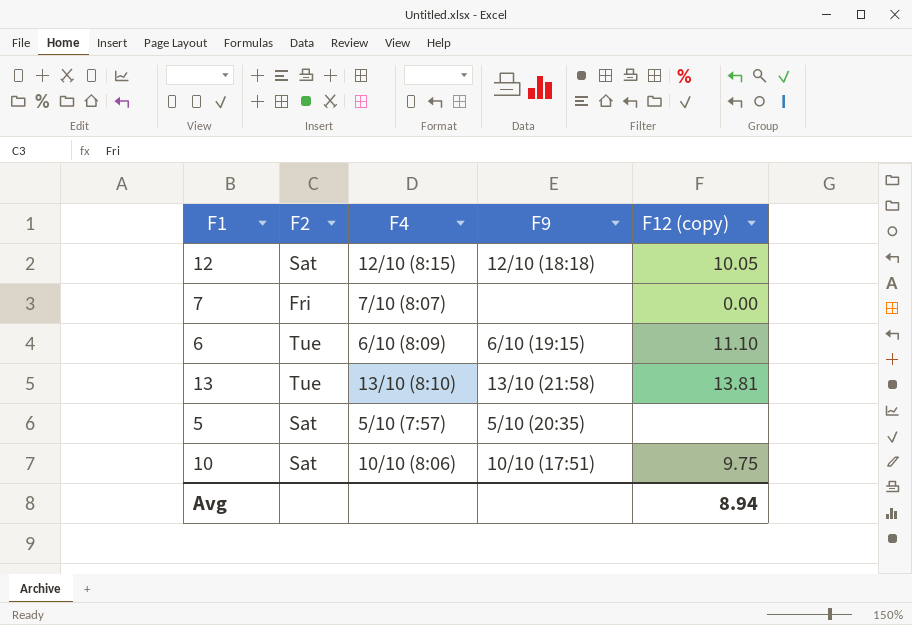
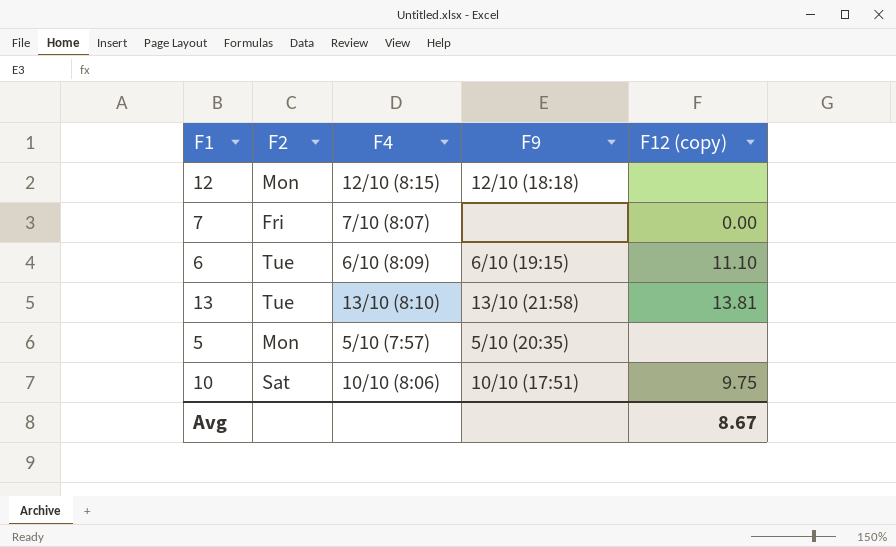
12 | F2: Sat -> Mon
12 | F12 (copy): 10.05 -> none
5 | F2: Sat -> Mon
Avg | F12 (copy): 8.94 -> 8.67

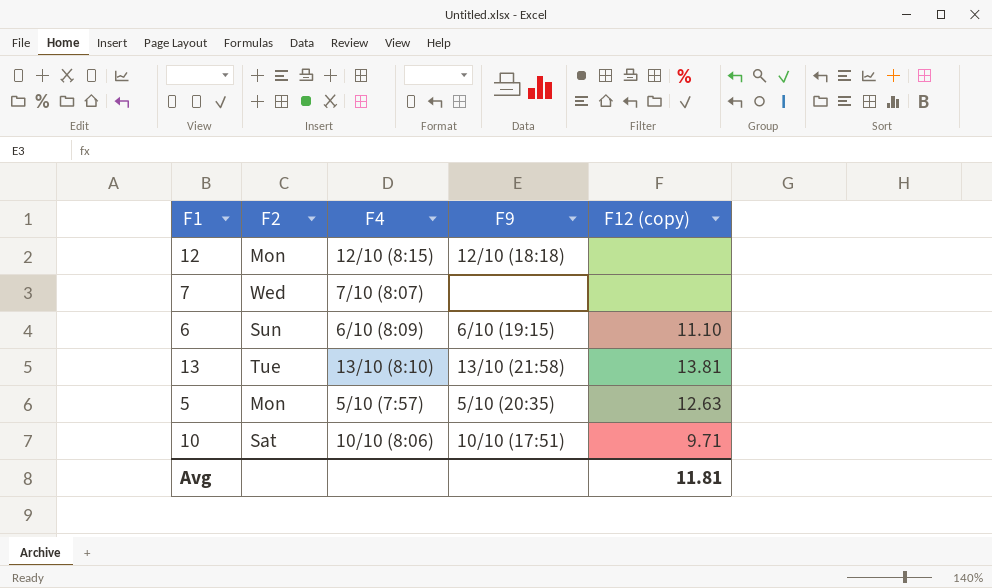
7 | F2: Fri -> Wed
7 | F12 (copy): 0.00 -> none
6 | F2: Tue -> Sun
5 | F12 (copy): none -> 12.63
10 | F12 (copy): 9.75 -> 9.71
Avg | F12 (copy): 8.67 -> 11.81

